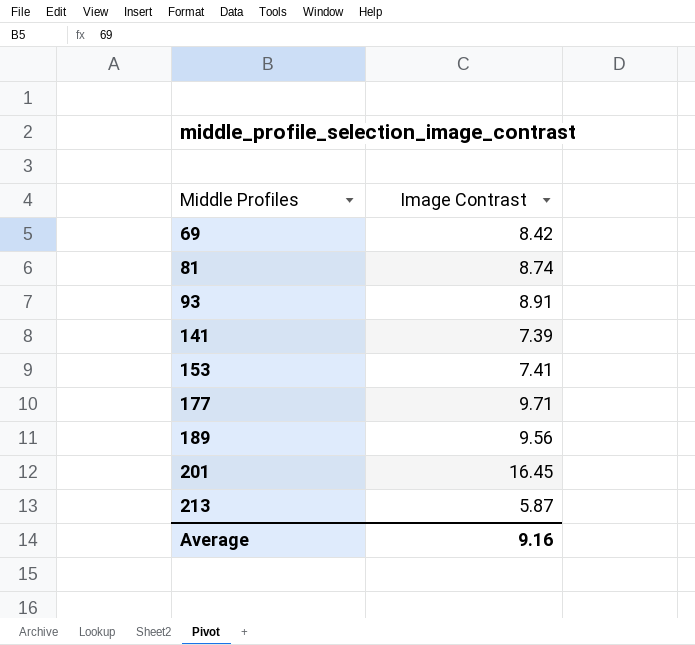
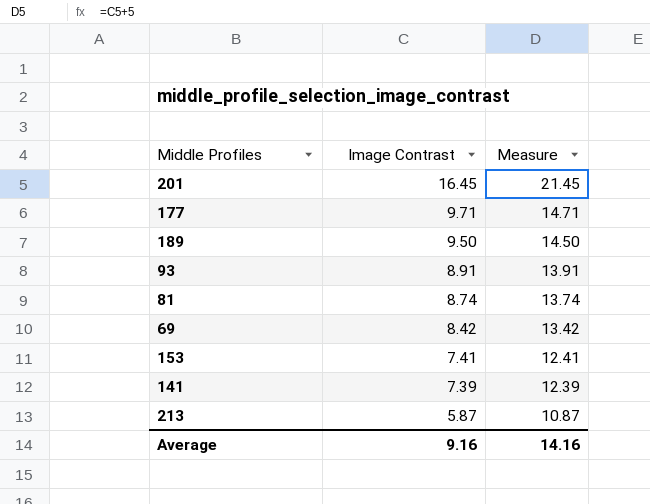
row order: Middle Profiles ascending -> Image Contrast descending
column Measure | formula: none -> [Image Contrast] + 5
189 | Image Contrast: 9.56 -> 9.50

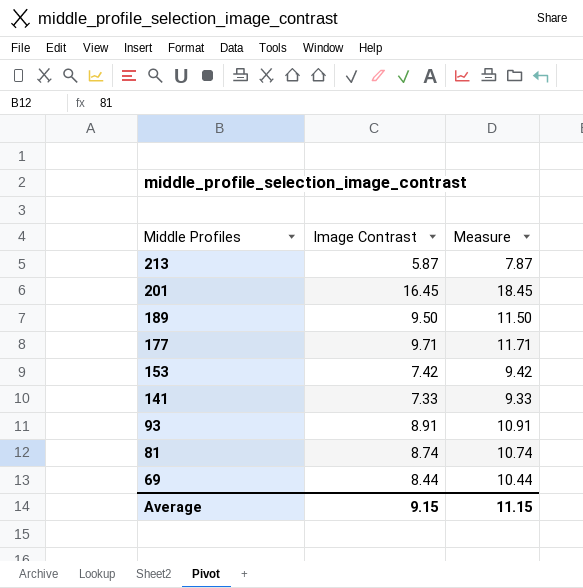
row order: Image Contrast descending -> Middle Profiles descending
column Measure | formula: [Image Contrast] + 5 -> [Image Contrast] + 2
153 | Image Contrast: 7.41 -> 7.42
141 | Image Contrast: 7.39 -> 7.33
69 | Image Contrast: 8.42 -> 8.44
Average | Image Contrast: 9.16 -> 9.15
Average | Measure: 14.16 -> 11.15

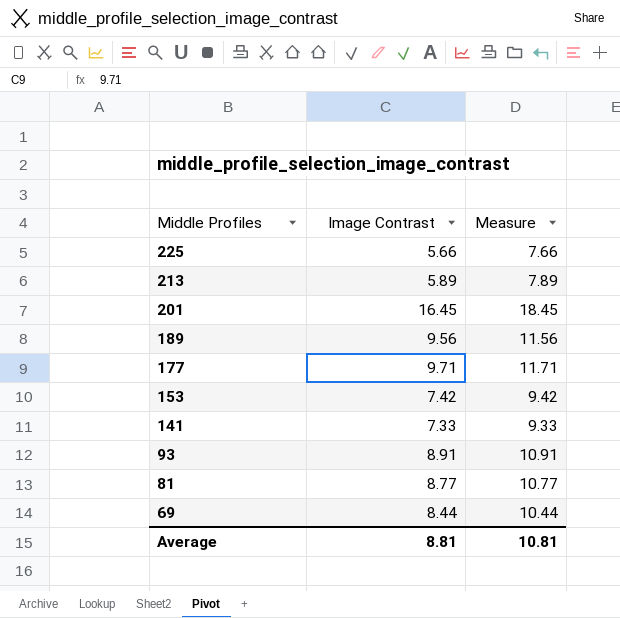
row 225: none -> 5.66 | 7.66
213 | Image Contrast: 5.87 -> 5.89
213 | Measure: 7.87 -> 7.89
189 | Image Contrast: 9.50 -> 9.56
189 | Measure: 11.50 -> 11.56
81 | Image Contrast: 8.74 -> 8.77
81 | Measure: 10.74 -> 10.77
Average | Image Contrast: 9.15 -> 8.81
Average | Measure: 11.15 -> 10.81

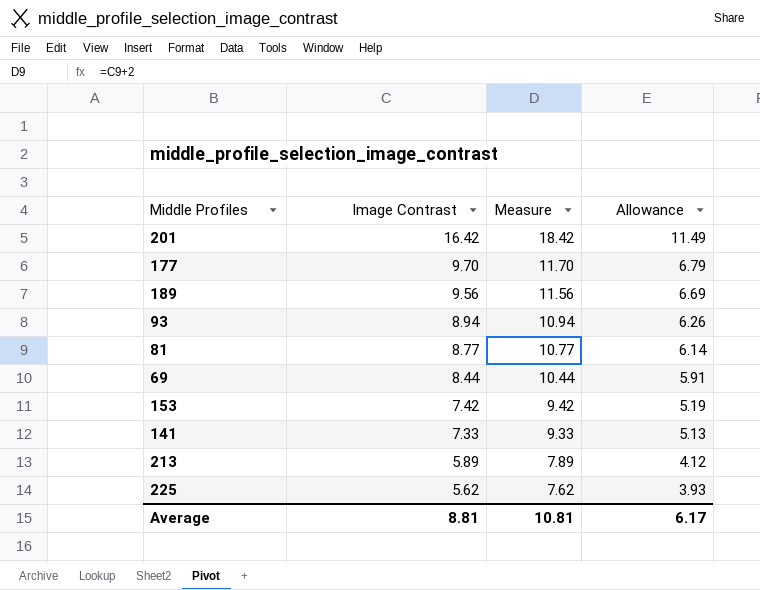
row order: Middle Profiles descending -> Image Contrast descending
column Allowance | formula: none -> [Image Contrast] * 0.7
201 | Image Contrast: 16.45 -> 16.42
201 | Measure: 18.45 -> 18.42
177 | Image Contrast: 9.71 -> 9.70
177 | Measure: 11.71 -> 11.70
93 | Image Contrast: 8.91 -> 8.94
93 | Measure: 10.91 -> 10.94
225 | Image Contrast: 5.66 -> 5.62
225 | Measure: 7.66 -> 7.62

